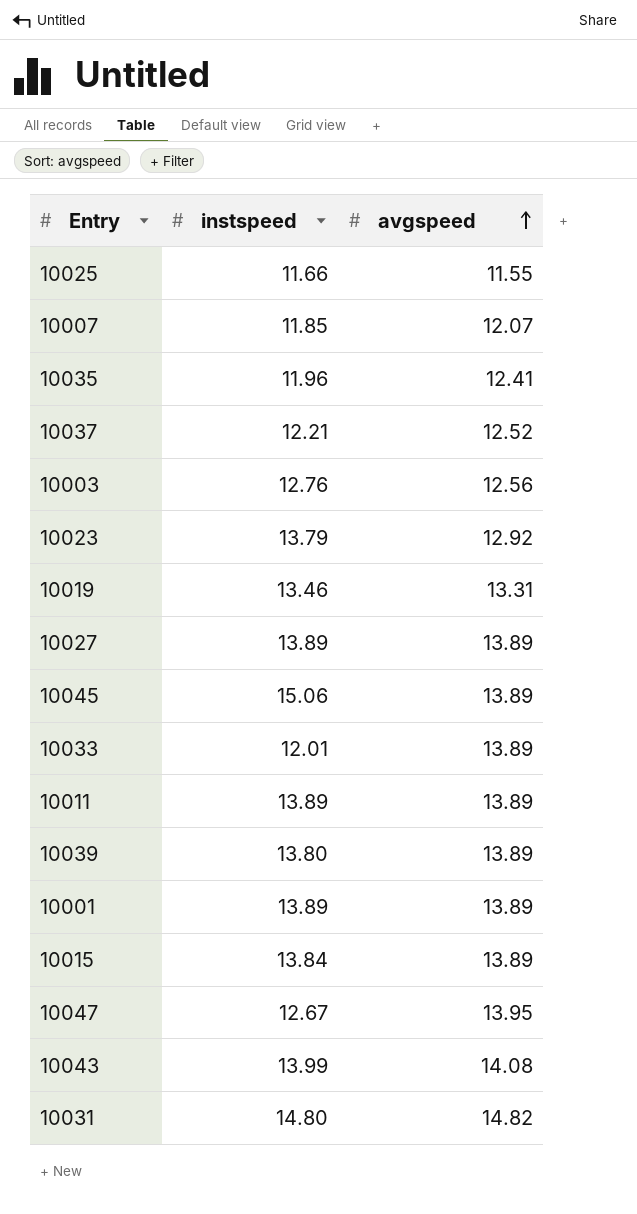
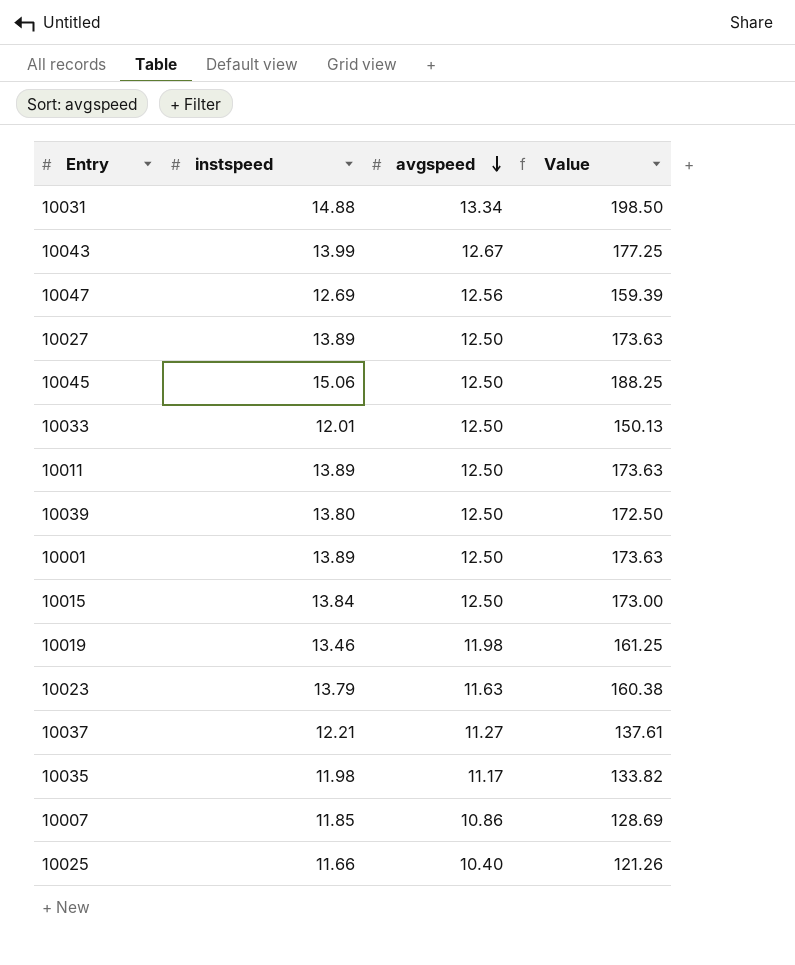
row order: avgspeed ascending -> avgspeed descending
column Value | formula: none -> [instspeed] * [avgspeed]
row 10003: 12.76 | 12.56 -> none
10031 | instspeed: 14.80 -> 14.88
10031 | avgspeed: 14.82 -> 13.34
10043 | avgspeed: 14.08 -> 12.67
10047 | instspeed: 12.67 -> 12.69
10047 | avgspeed: 13.95 -> 12.56
10027 | avgspeed: 13.89 -> 12.50
10045 | avgspeed: 13.89 -> 12.50
10033 | avgspeed: 13.89 -> 12.50
10011 | avgspeed: 13.89 -> 12.50
10039 | avgspeed: 13.89 -> 12.50
10001 | avgspeed: 13.89 -> 12.50
10015 | avgspeed: 13.89 -> 12.50
10019 | avgspeed: 13.31 -> 11.98
10023 | avgspeed: 12.92 -> 11.63
10037 | avgspeed: 12.52 -> 11.27
10035 | instspeed: 11.96 -> 11.98
10035 | avgspeed: 12.41 -> 11.17
10007 | avgspeed: 12.07 -> 10.86
10025 | avgspeed: 11.55 -> 10.40

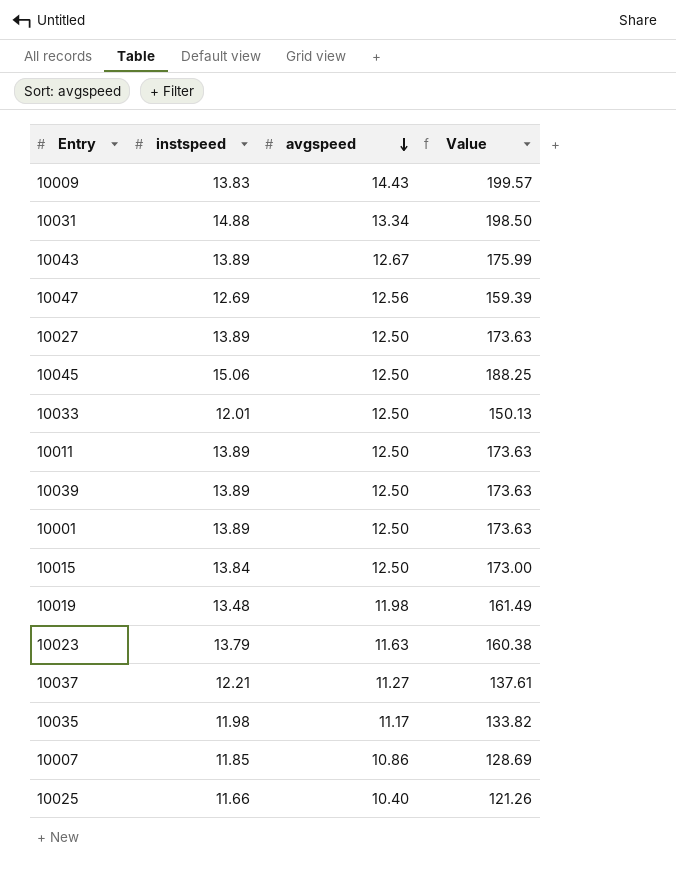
row 10009: none -> 13.83 | 14.43 | 199.57
10043 | instspeed: 13.99 -> 13.89
10043 | Value: 177.25 -> 175.99
10039 | instspeed: 13.80 -> 13.89
10039 | Value: 172.50 -> 173.63
10019 | instspeed: 13.46 -> 13.48
10019 | Value: 161.25 -> 161.49

